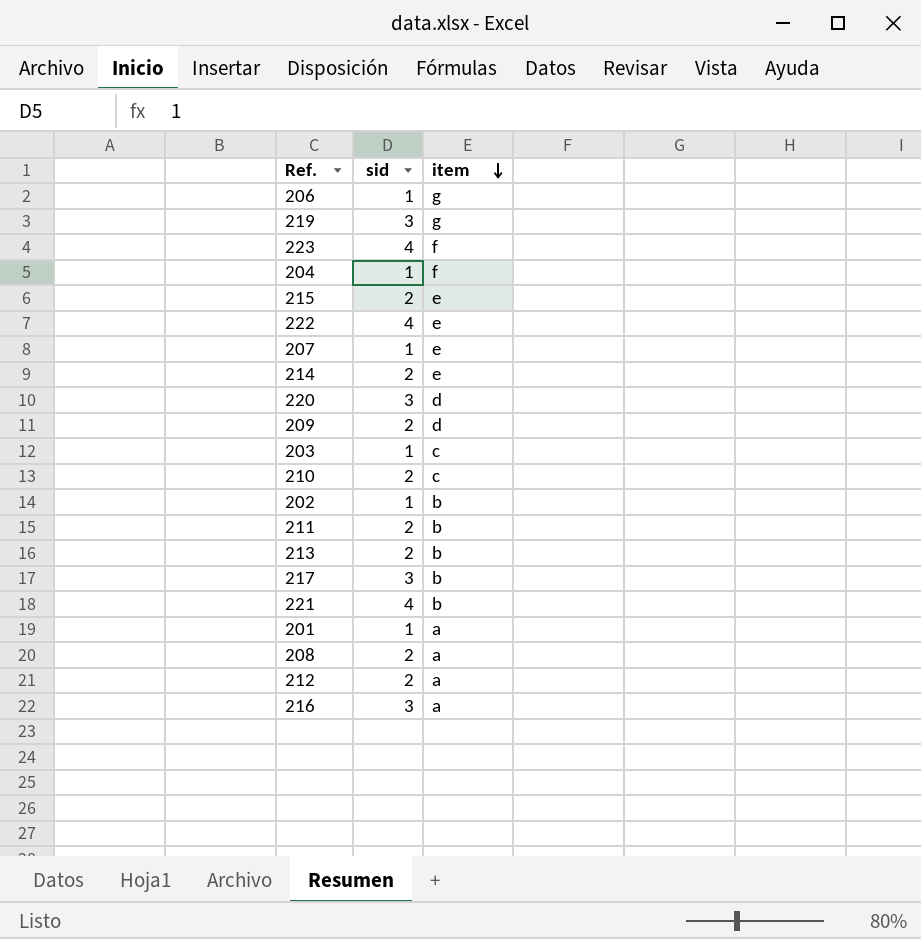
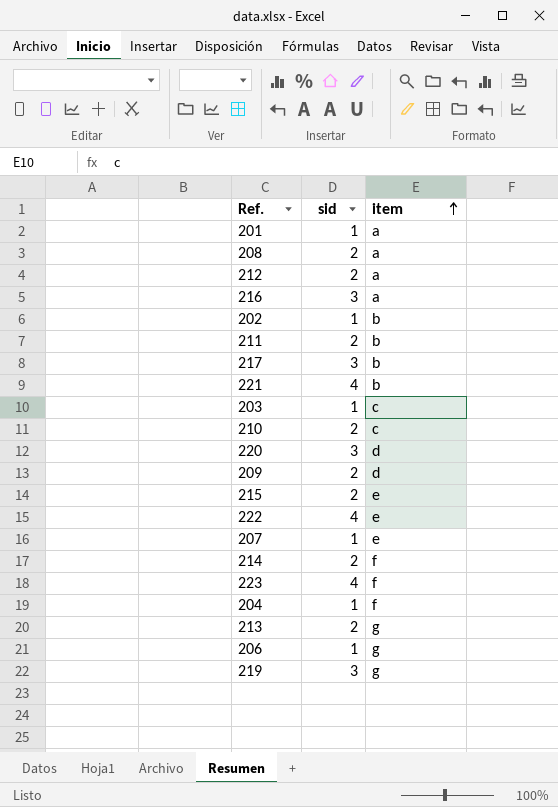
row order: item descending -> item ascending
214 | item: e -> f
213 | item: b -> g

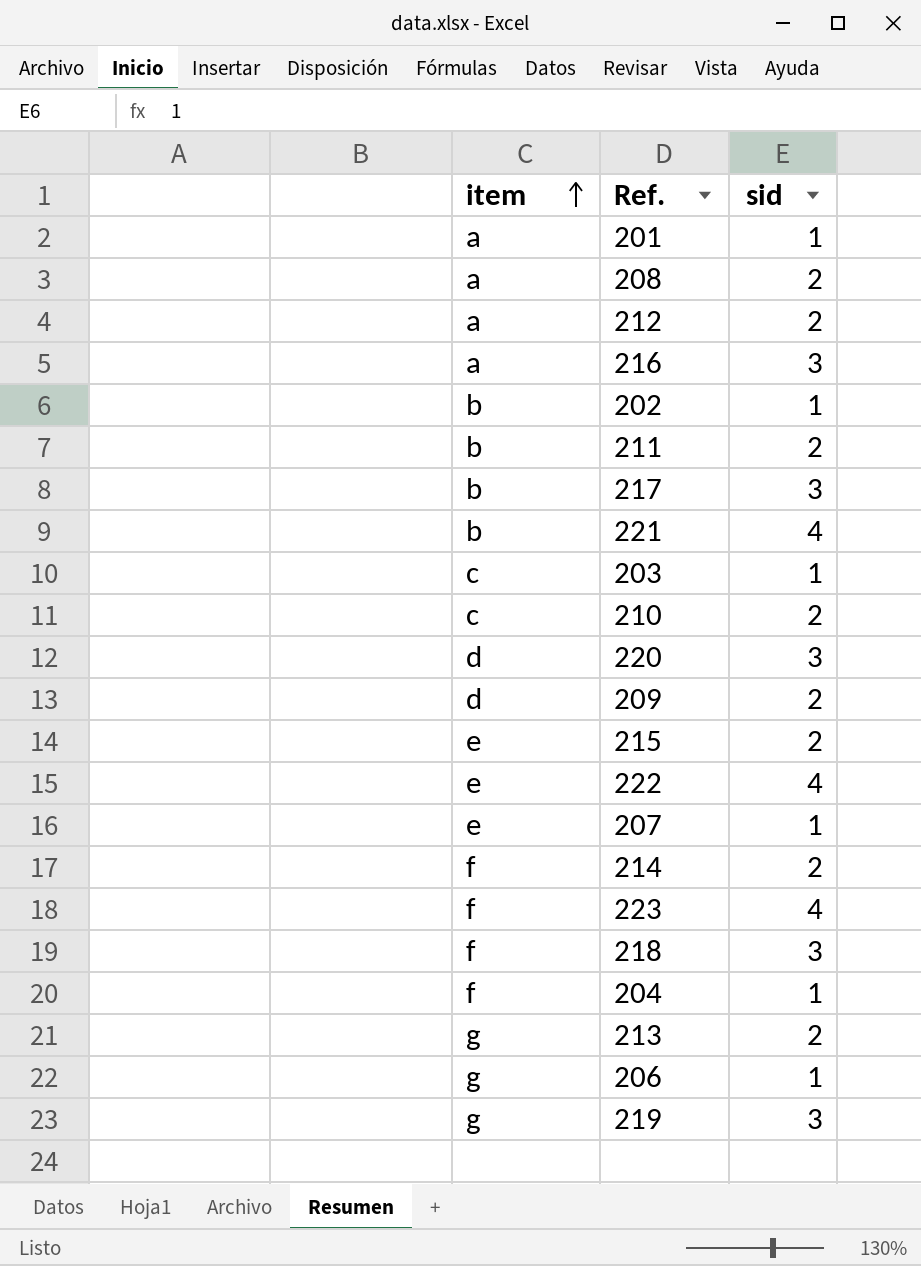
column item | position: 3 -> 1
row 218: none -> f | 3

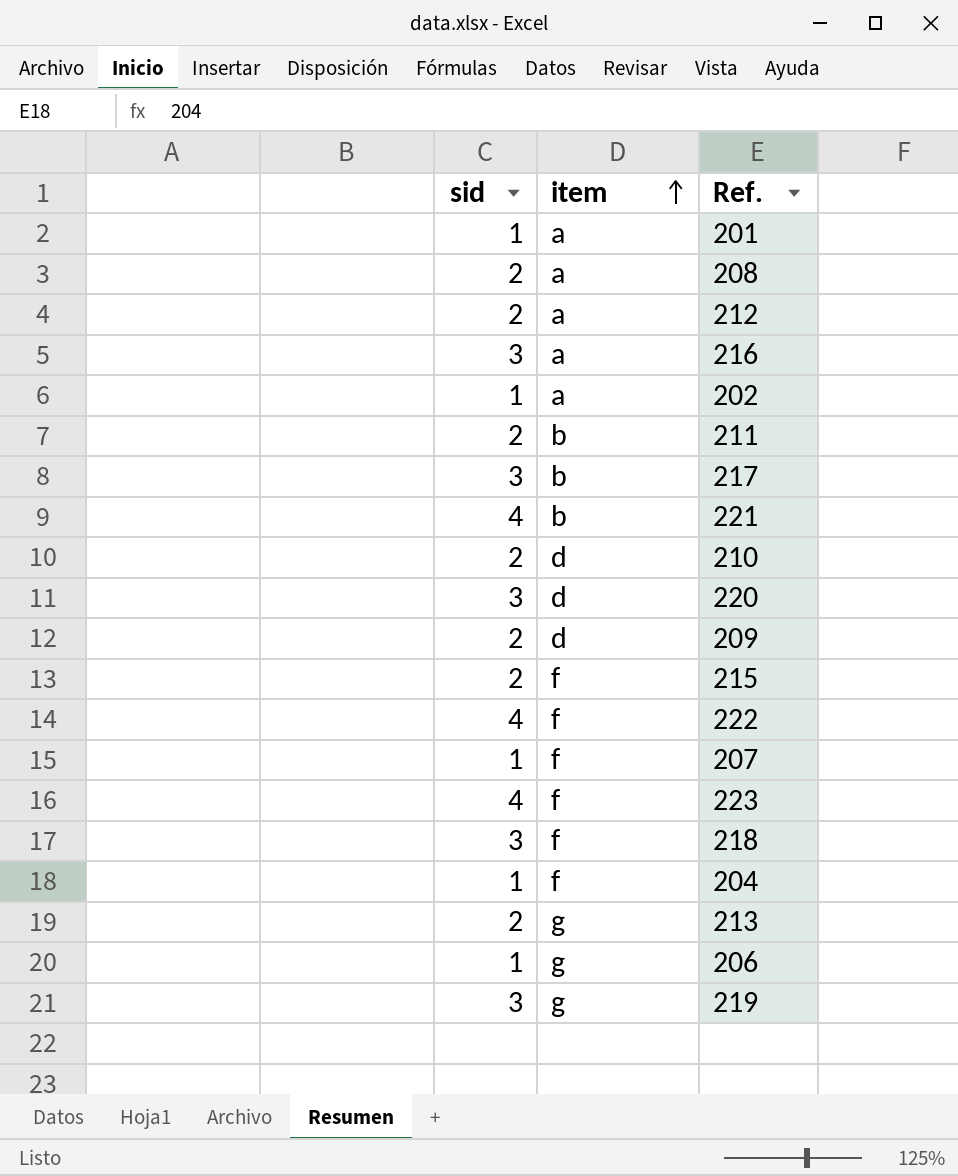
column sid | position: 3 -> 1
row 203: c | 1 -> none
row 214: f | 2 -> none
202 | item: b -> a
210 | item: c -> d
215 | item: e -> f
222 | item: e -> f
207 | item: e -> f

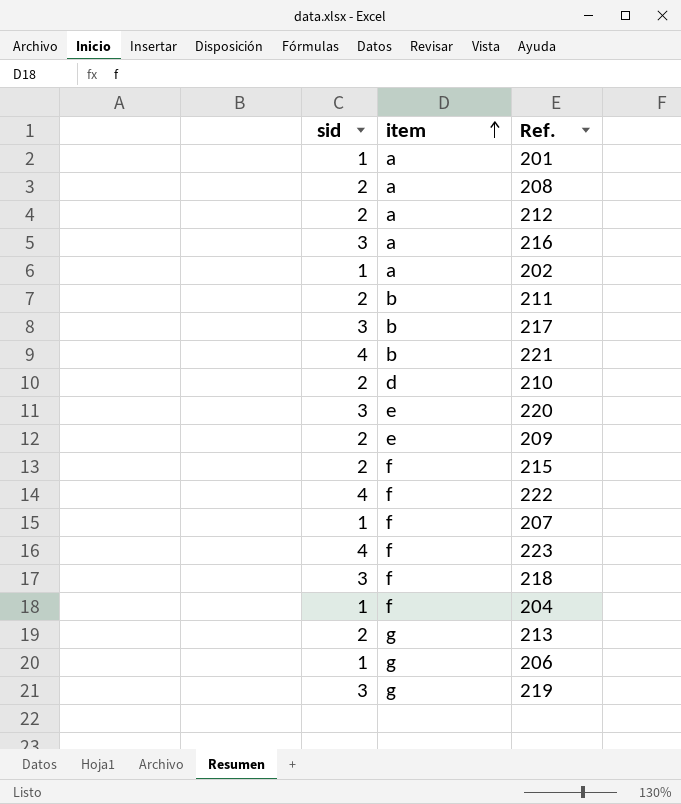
220 | item: d -> e
209 | item: d -> e

